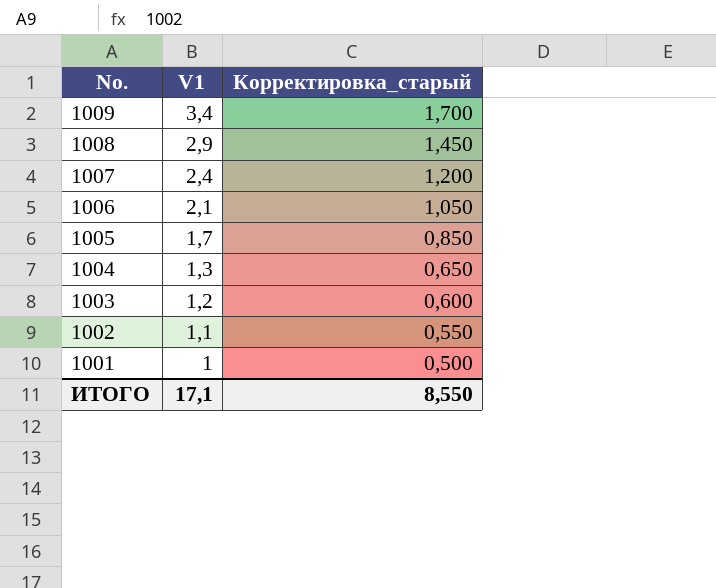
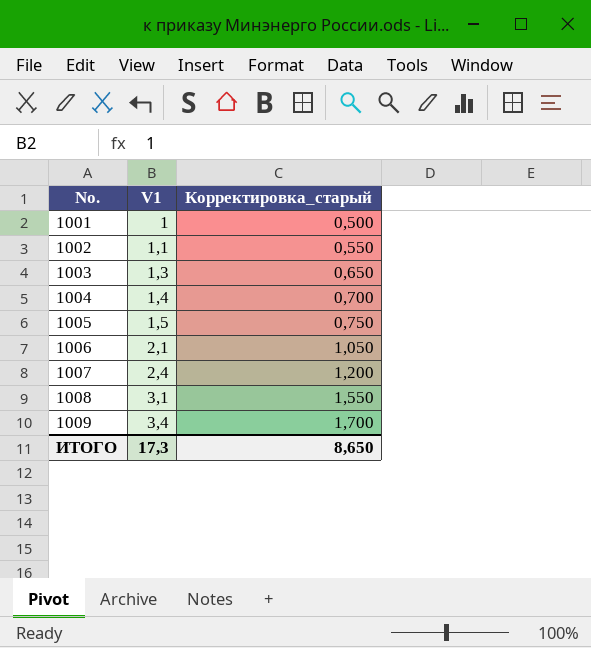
row order: No. descending -> No. ascending
1003 | V1: 1,2 -> 1,3
1003 | Корректировка_старый: 0,600 -> 0,650
1004 | V1: 1,3 -> 1,4
1004 | Корректировка_старый: 0,650 -> 0,700
1005 | V1: 1,7 -> 1,5
1005 | Корректировка_старый: 0,850 -> 0,750
1008 | V1: 2,9 -> 3,1
1008 | Корректировка_старый: 1,450 -> 1,550
ИТОГО | V1: 17,1 -> 17,3
ИТОГО | Корректировка_старый: 8,550 -> 8,650

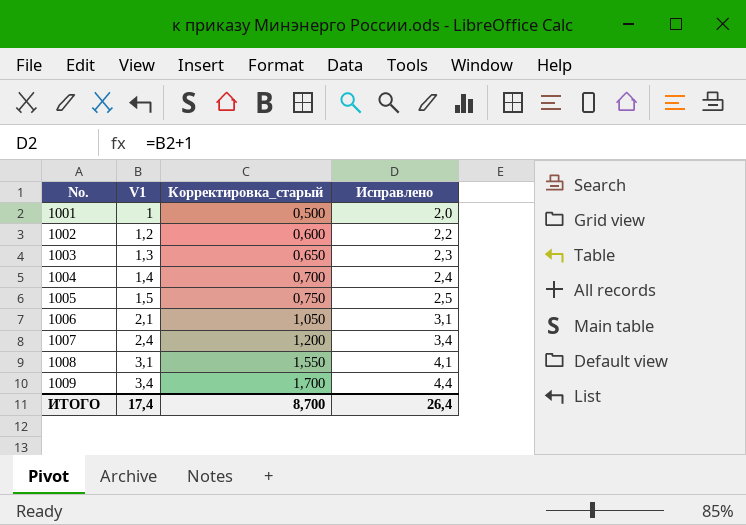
column Исправлено | formula: none -> [V1] + 1
1002 | V1: 1,1 -> 1,2
1002 | Корректировка_старый: 0,550 -> 0,600
ИТОГО | V1: 17,3 -> 17,4
ИТОГО | Корректировка_старый: 8,650 -> 8,700

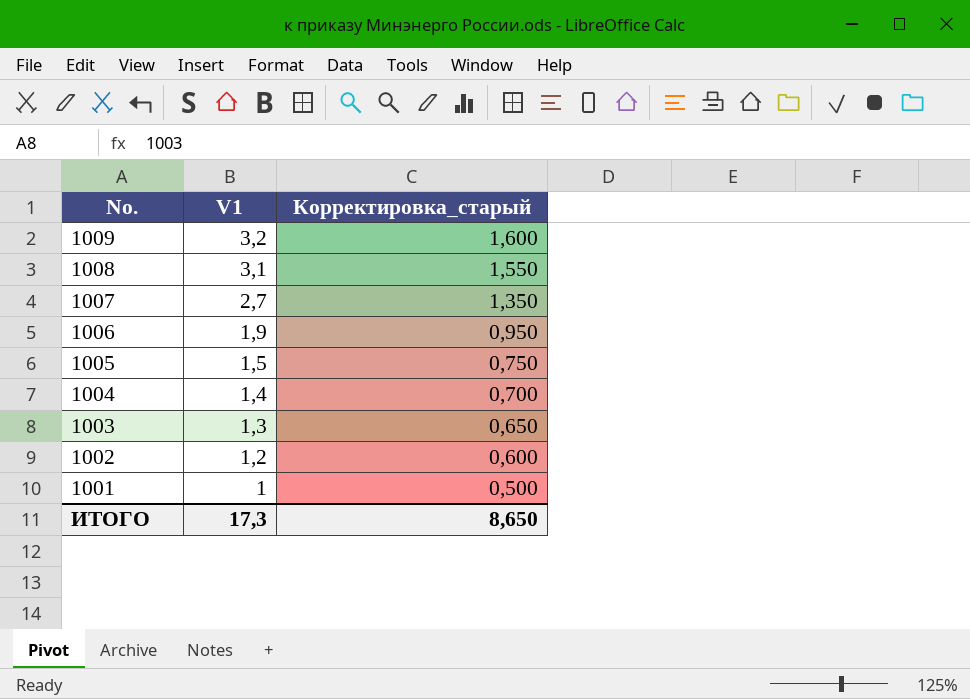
row order: No. ascending -> No. descending
column Исправлено | formula: [V1] + 1 -> none
1009 | V1: 3,4 -> 3,2
1009 | Корректировка_старый: 1,700 -> 1,600
1007 | V1: 2,4 -> 2,7
1007 | Корректировка_старый: 1,200 -> 1,350
1006 | V1: 2,1 -> 1,9
1006 | Корректировка_старый: 1,050 -> 0,950
ИТОГО | V1: 17,4 -> 17,3
ИТОГО | Корректировка_старый: 8,700 -> 8,650

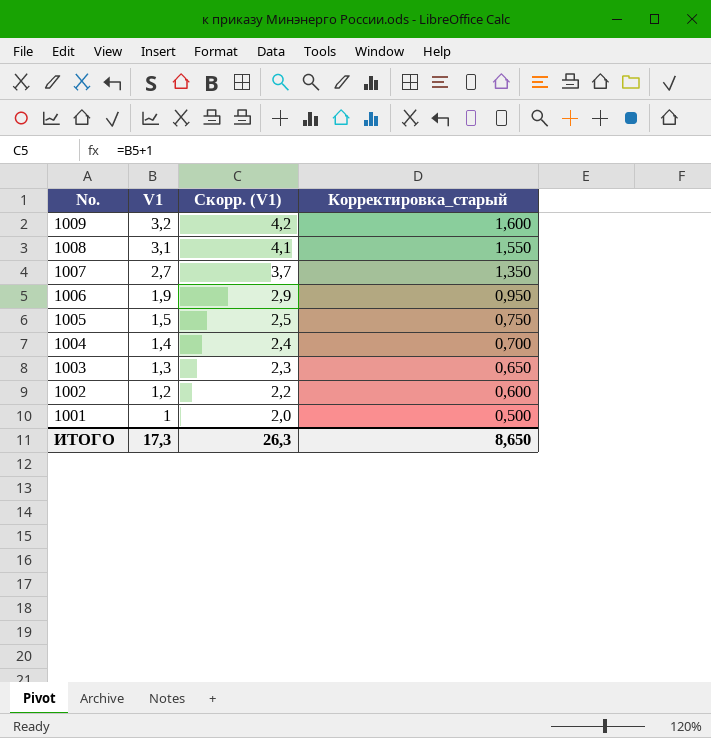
column Скорр. (V1) | formula: none -> [V1] + 1

